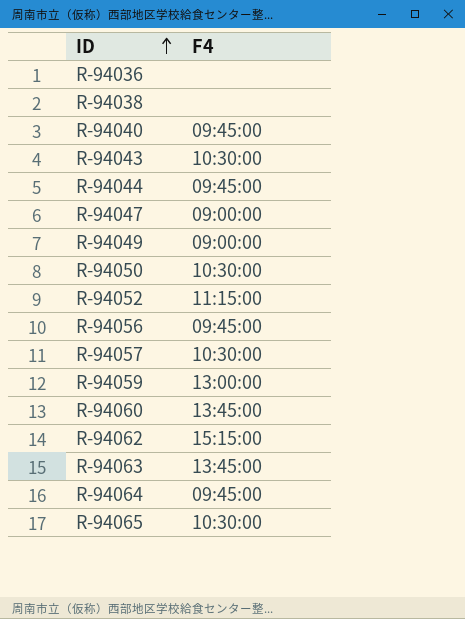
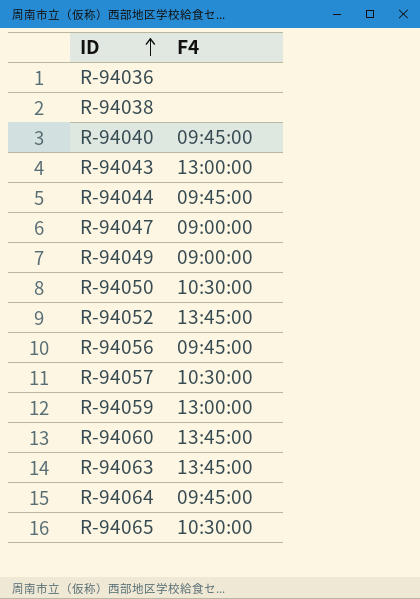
row R-94062: 15:15:00 -> none
R-94043 | F4: 10:30:00 -> 13:00:00
R-94052 | F4: 11:15:00 -> 13:45:00

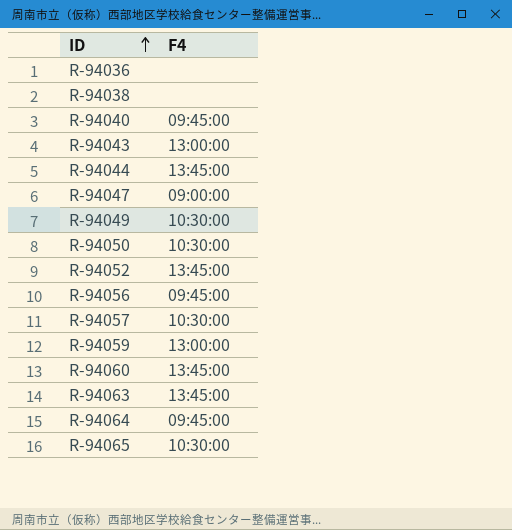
R-94044 | F4: 09:45:00 -> 13:45:00
R-94049 | F4: 09:00:00 -> 10:30:00

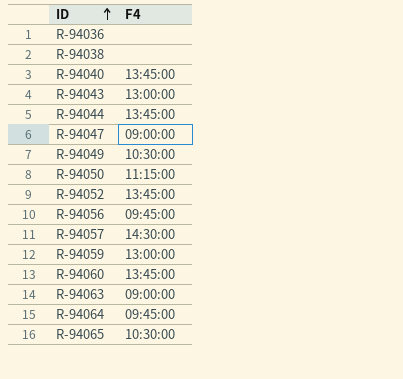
R-94040 | F4: 09:45:00 -> 13:45:00
R-94050 | F4: 10:30:00 -> 11:15:00
R-94057 | F4: 10:30:00 -> 14:30:00
R-94063 | F4: 13:45:00 -> 09:00:00

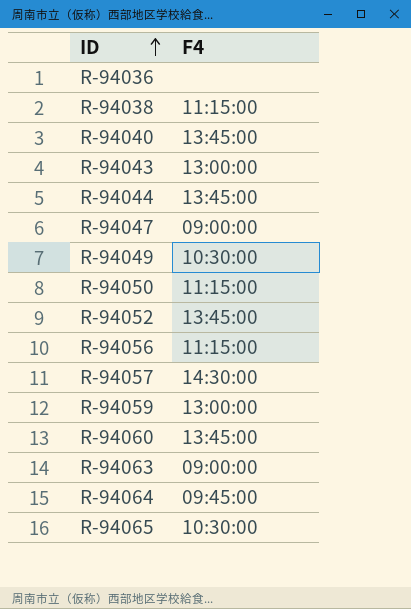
R-94038 | F4: none -> 11:15:00
R-94056 | F4: 09:45:00 -> 11:15:00

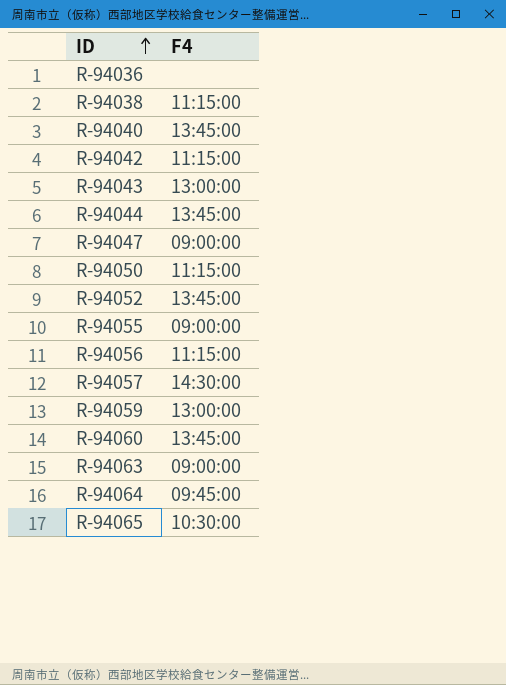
row R-94049: 10:30:00 -> none
row R-94042: none -> 11:15:00
row R-94055: none -> 09:00:00

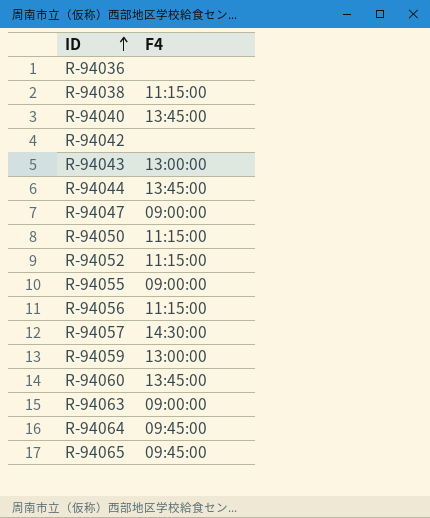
R-94042 | F4: 11:15:00 -> none
R-94052 | F4: 13:45:00 -> 11:15:00
R-94065 | F4: 10:30:00 -> 09:45:00

